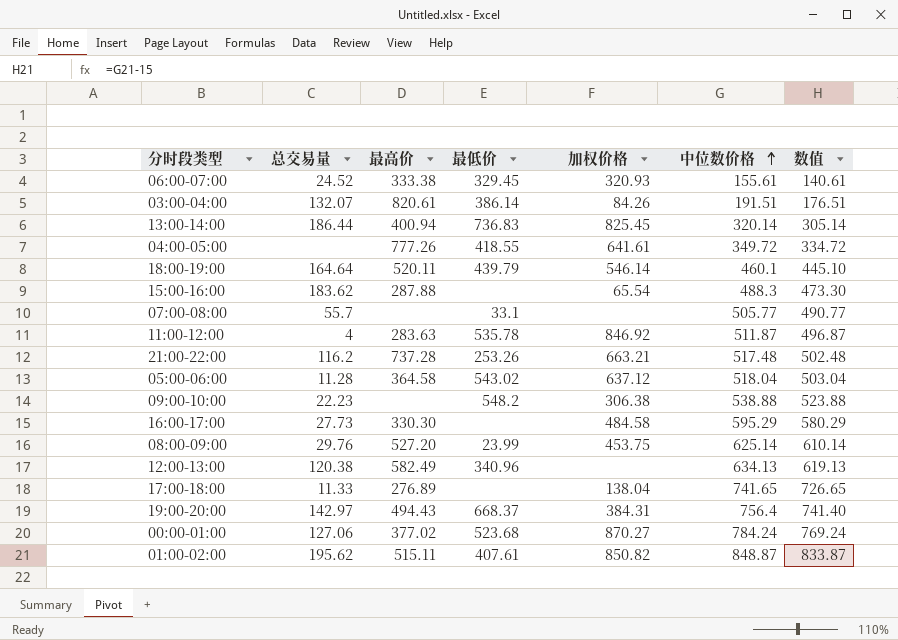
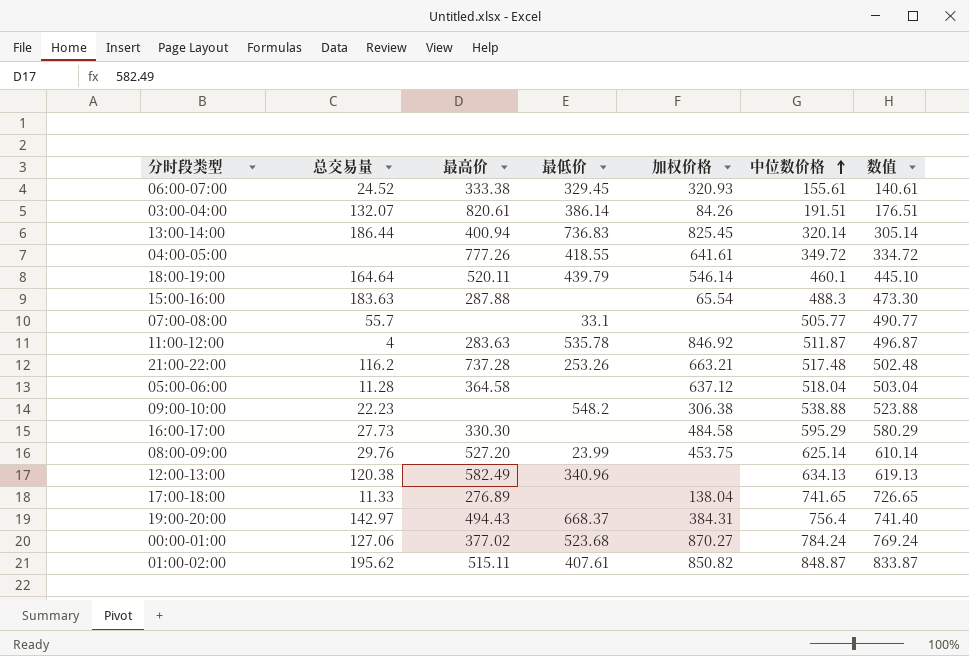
15:00-16:00 | 总交易量: 183.62 -> 183.63
05:00-06:00 | 最低价: 543.02 -> none

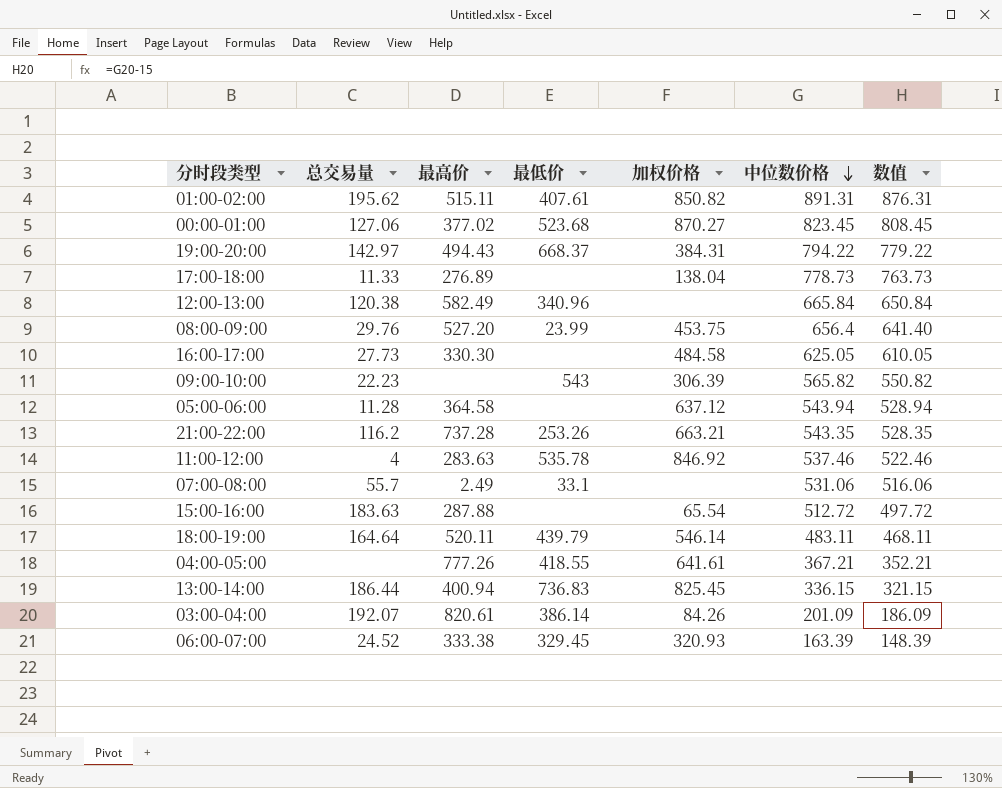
row order: 中位数价格 ascending -> 中位数价格 descending
01:00-02:00 | 中位数价格: 848.87 -> 891.31
01:00-02:00 | 数值: 833.87 -> 876.31
00:00-01:00 | 中位数价格: 784.24 -> 823.45
00:00-01:00 | 数值: 769.24 -> 808.45
19:00-20:00 | 中位数价格: 756.4 -> 794.22
19:00-20:00 | 数值: 741.40 -> 779.22
17:00-18:00 | 中位数价格: 741.65 -> 778.73
17:00-18:00 | 数值: 726.65 -> 763.73
12:00-13:00 | 中位数价格: 634.13 -> 665.84
12:00-13:00 | 数值: 619.13 -> 650.84
08:00-09:00 | 中位数价格: 625.14 -> 656.4
08:00-09:00 | 数值: 610.14 -> 641.40
16:00-17:00 | 中位数价格: 595.29 -> 625.05
16:00-17:00 | 数值: 580.29 -> 610.05
09:00-10:00 | 最低价: 548.2 -> 543
09:00-10:00 | 加权价格: 306.38 -> 306.39
09:00-10:00 | 中位数价格: 538.88 -> 565.82
09:00-10:00 | 数值: 523.88 -> 550.82
05:00-06:00 | 中位数价格: 518.04 -> 543.94
05:00-06:00 | 数值: 503.04 -> 528.94
21:00-22:00 | 中位数价格: 517.48 -> 543.35
21:00-22:00 | 数值: 502.48 -> 528.35
11:00-12:00 | 中位数价格: 511.87 -> 537.46
11:00-12:00 | 数值: 496.87 -> 522.46
07:00-08:00 | 最高价: none -> 2.49
07:00-08:00 | 中位数价格: 505.77 -> 531.06
07:00-08:00 | 数值: 490.77 -> 516.06
15:00-16:00 | 中位数价格: 488.3 -> 512.72
15:00-16:00 | 数值: 473.30 -> 497.72
18:00-19:00 | 中位数价格: 460.1 -> 483.11
18:00-19:00 | 数值: 445.10 -> 468.11
04:00-05:00 | 中位数价格: 349.72 -> 367.21
04:00-05:00 | 数值: 334.72 -> 352.21
13:00-14:00 | 中位数价格: 320.14 -> 336.15
13:00-14:00 | 数值: 305.14 -> 321.15
03:00-04:00 | 总交易量: 132.07 -> 192.07
03:00-04:00 | 中位数价格: 191.51 -> 201.09
03:00-04:00 | 数值: 176.51 -> 186.09
06:00-07:00 | 中位数价格: 155.61 -> 163.39
06:00-07:00 | 数值: 140.61 -> 148.39

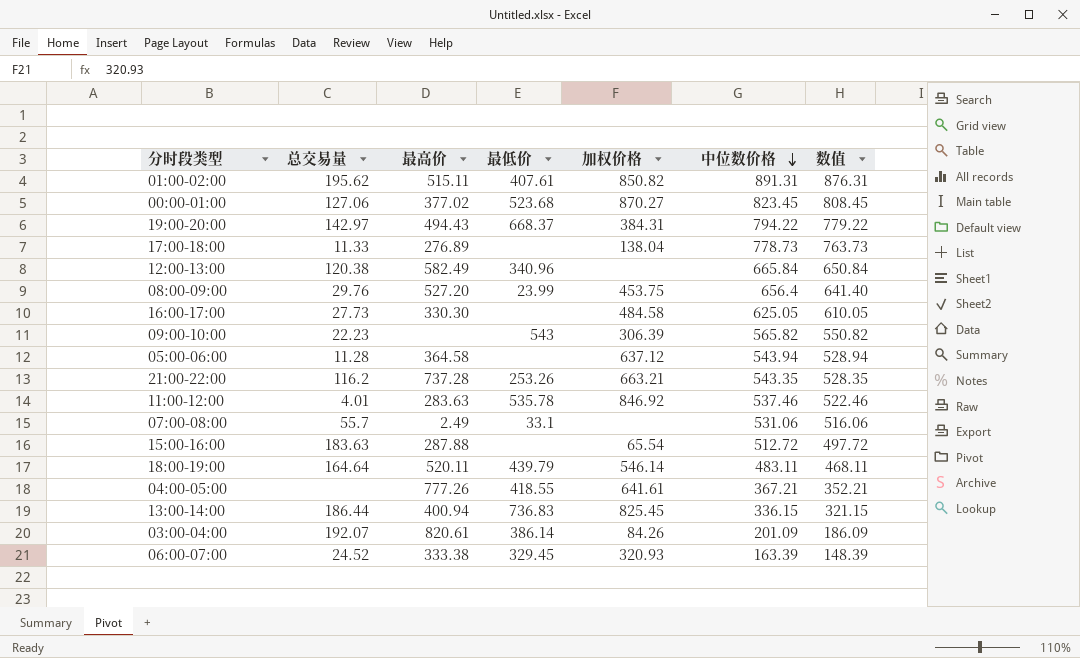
11:00-12:00 | 总交易量: 4 -> 4.01

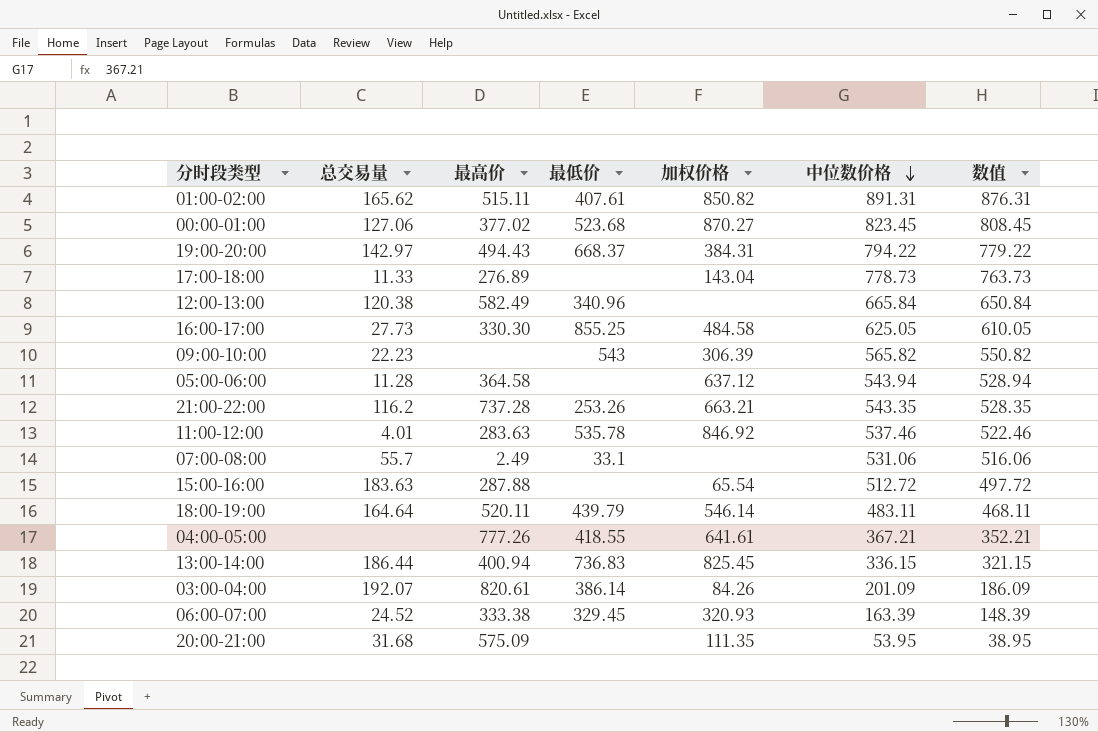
row 08:00-09:00: 29.76 | 527.20 | 23.99 | 453.75 | 656.4 | 641.40 -> none
01:00-02:00 | 总交易量: 195.62 -> 165.62
17:00-18:00 | 加权价格: 138.04 -> 143.04
16:00-17:00 | 最低价: none -> 855.25
row 20:00-21:00: none -> 31.68 | 575.09 | none | 111.35 | 53.95 | 38.95

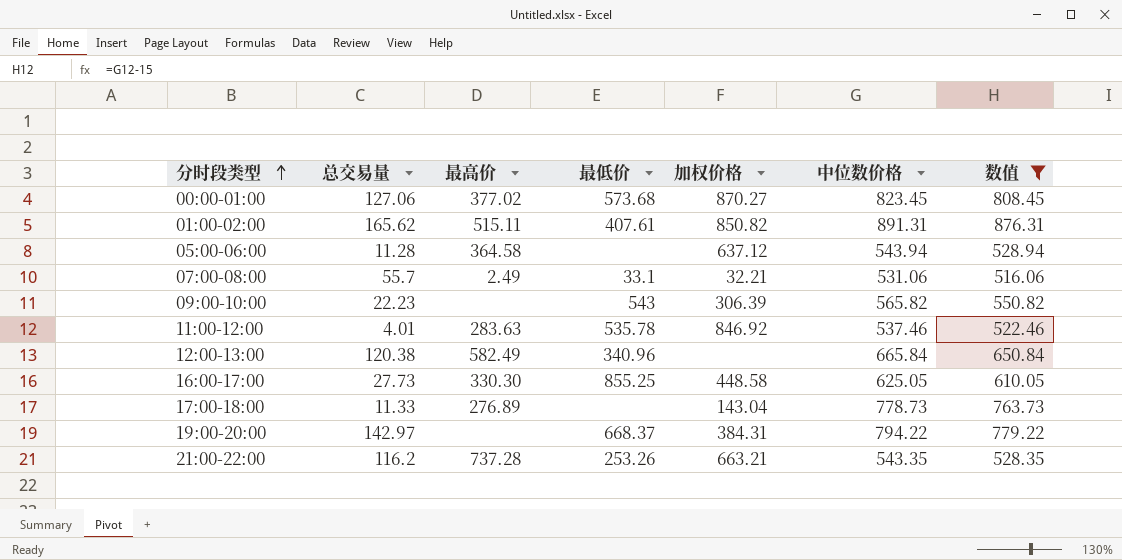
filter: none -> 数值 >= 516.06
row order: 中位数价格 descending -> 分时段类型 ascending
00:00-01:00 | 最低价: 523.68 -> 573.68
07:00-08:00 | 加权价格: none -> 32.21
16:00-17:00 | 加权价格: 484.58 -> 448.58
19:00-20:00 | 最高价: 494.43 -> none

